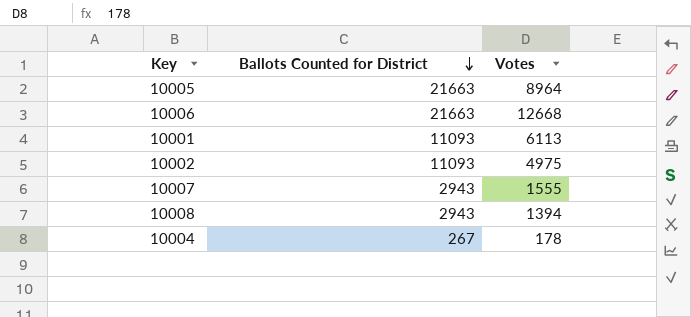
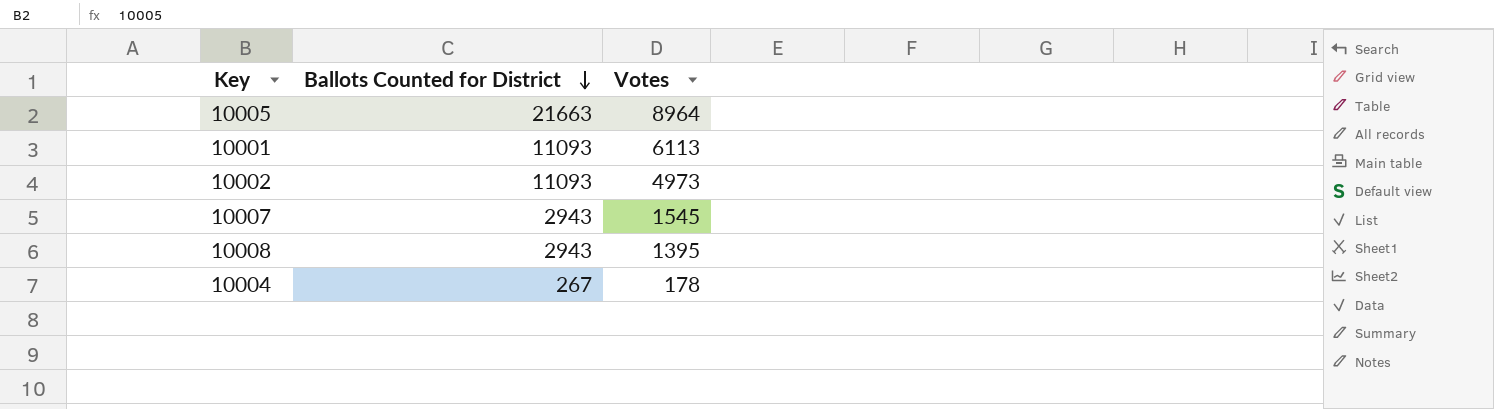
row 10006: 21663 | 12668 -> none
10002 | Votes: 4975 -> 4973
10007 | Votes: 1555 -> 1545
10008 | Votes: 1394 -> 1395

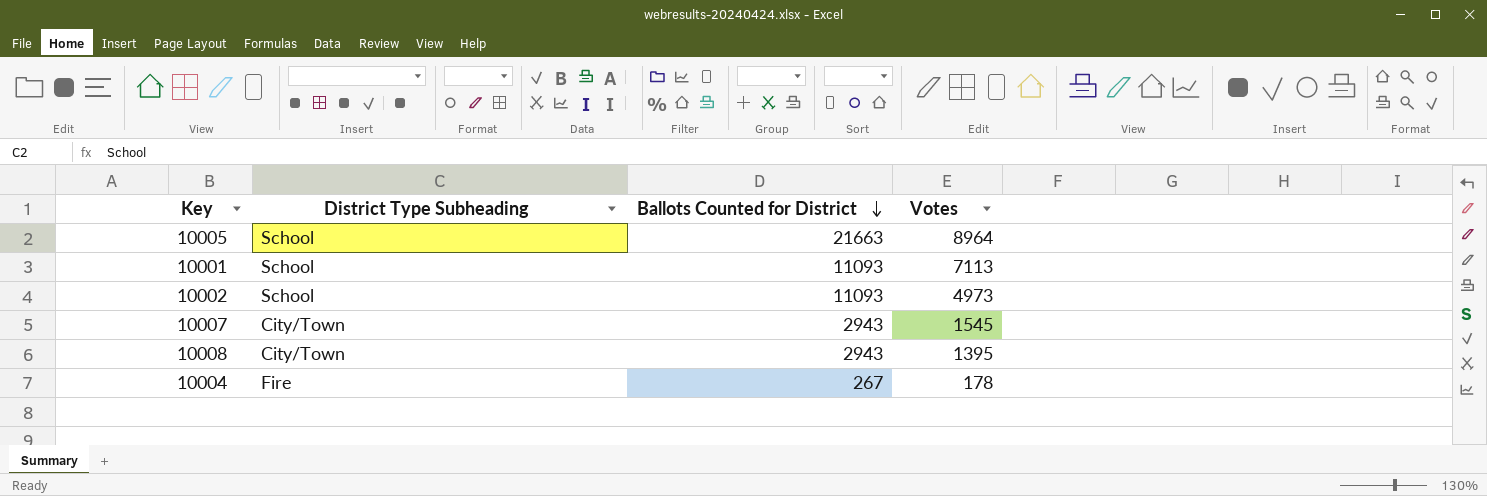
column District Type Subheading | position: none -> 2
10001 | Votes: 6113 -> 7113

